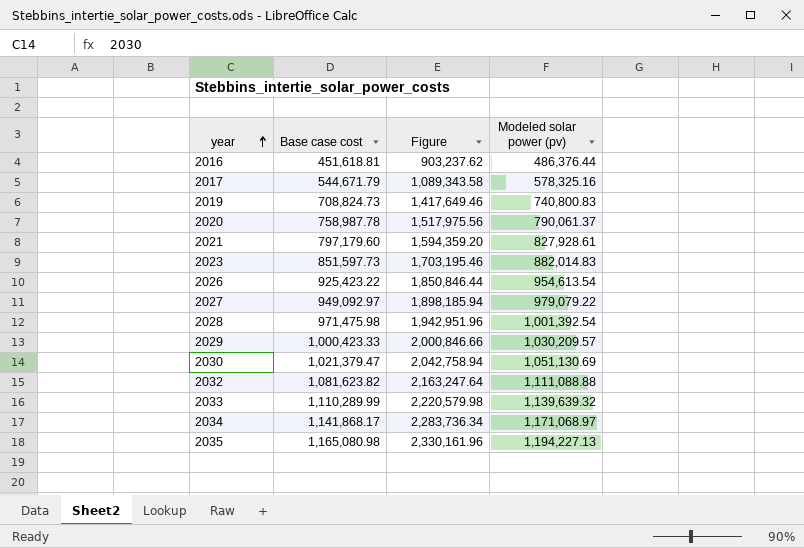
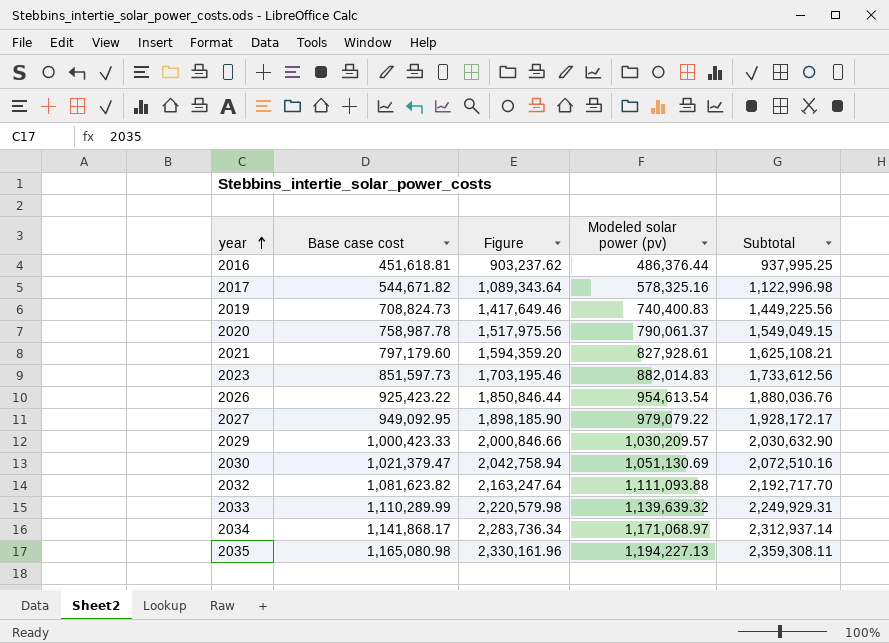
column Subtotal | formula: none -> [Base case cost] + [Modeled solar power (pv)]
row 2028: 971,475.98 | 1,942,951.96 | 1,001,392.54 -> none
2017 | Base case cost: 544,671.79 -> 544,671.82
2017 | Figure: 1,089,343.58 -> 1,089,343.64
2019 | Modeled solar power (pv): 740,800.83 -> 740,400.83
2027 | Base case cost: 949,092.97 -> 949,092.95
2027 | Figure: 1,898,185.94 -> 1,898,185.90
2032 | Modeled solar power (pv): 1,111,088.88 -> 1,111,093.88

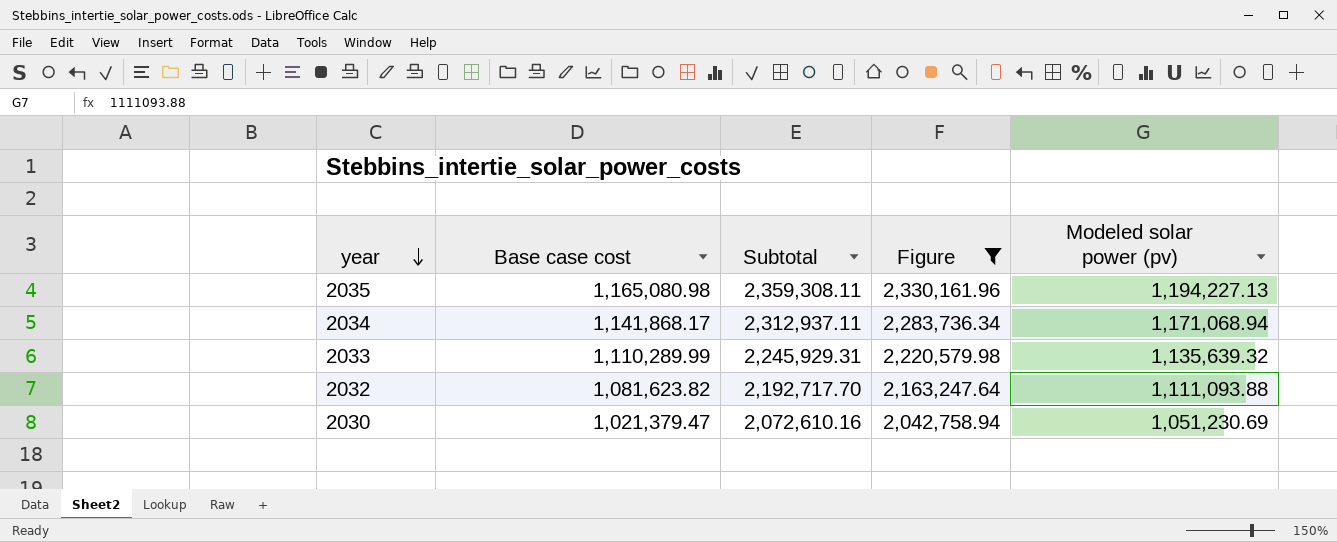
filter: none -> Figure >= 2,042,758.94
row order: year ascending -> year descending
column Subtotal | position: 5 -> 3
2034 | Subtotal: 2,312,937.14 -> 2,312,937.11
2034 | Modeled solar power (pv): 1,171,068.97 -> 1,171,068.94
2033 | Subtotal: 2,249,929.31 -> 2,245,929.31
2033 | Modeled solar power (pv): 1,139,639.32 -> 1,135,639.32
2030 | Subtotal: 2,072,510.16 -> 2,072,610.16
2030 | Modeled solar power (pv): 1,051,130.69 -> 1,051,230.69

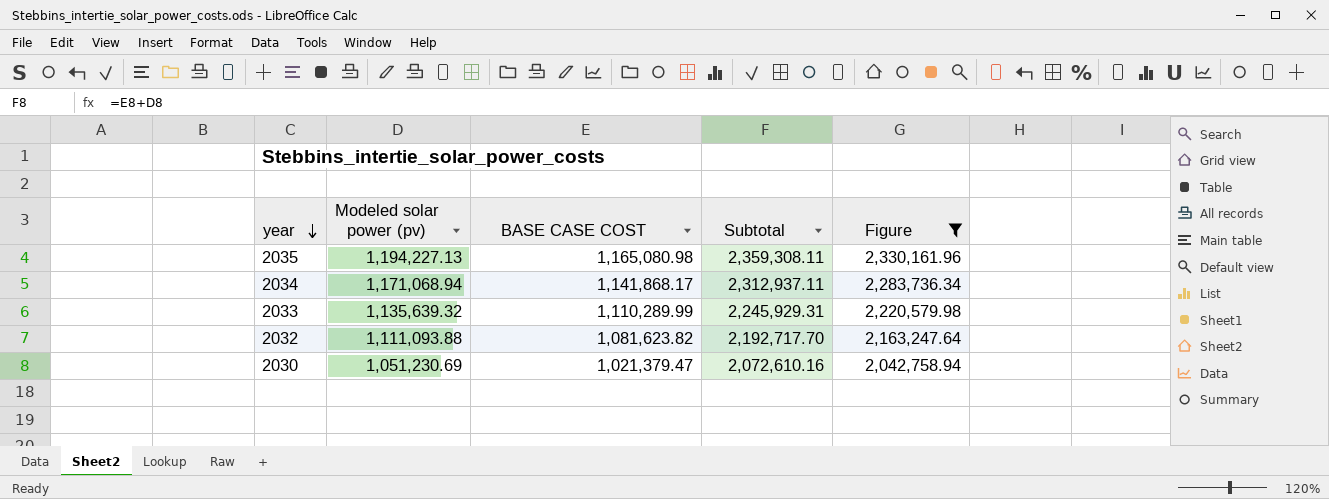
column Modeled solar power (pv) | position: 5 -> 2
column name: Base case cost -> BASE CASE COST

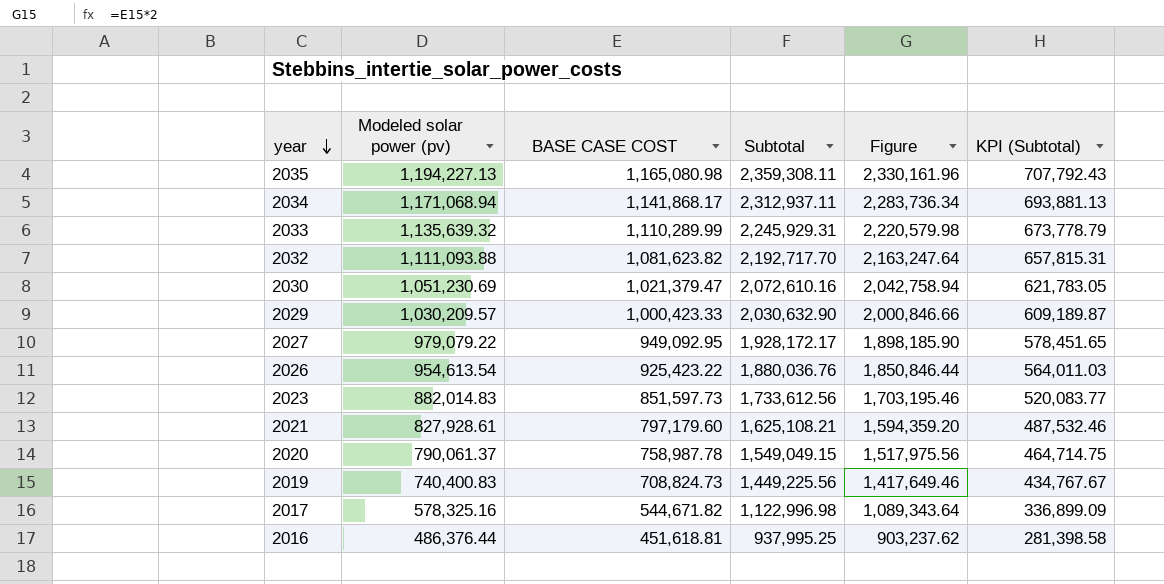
filter: Figure >= 2,042,758.94 -> none
column KPI (Subtotal) | formula: none -> [Subtotal] * 0.3

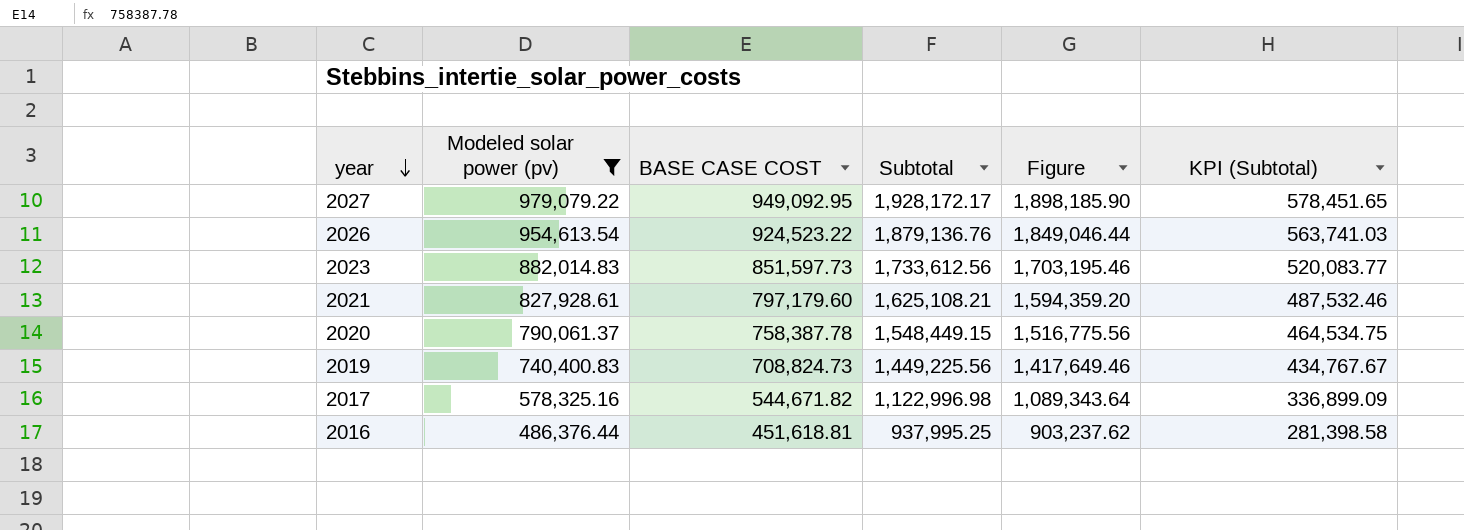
filter: none -> Modeled solar power (pv) <= 979,079.22
2026 | BASE CASE COST: 925,423.22 -> 924,523.22
2026 | Subtotal: 1,880,036.76 -> 1,879,136.76
2026 | Figure: 1,850,846.44 -> 1,849,046.44
2026 | KPI (Subtotal): 564,011.03 -> 563,741.03
2020 | BASE CASE COST: 758,987.78 -> 758,387.78
2020 | Subtotal: 1,549,049.15 -> 1,548,449.15
2020 | Figure: 1,517,975.56 -> 1,516,775.56
2020 | KPI (Subtotal): 464,714.75 -> 464,534.75

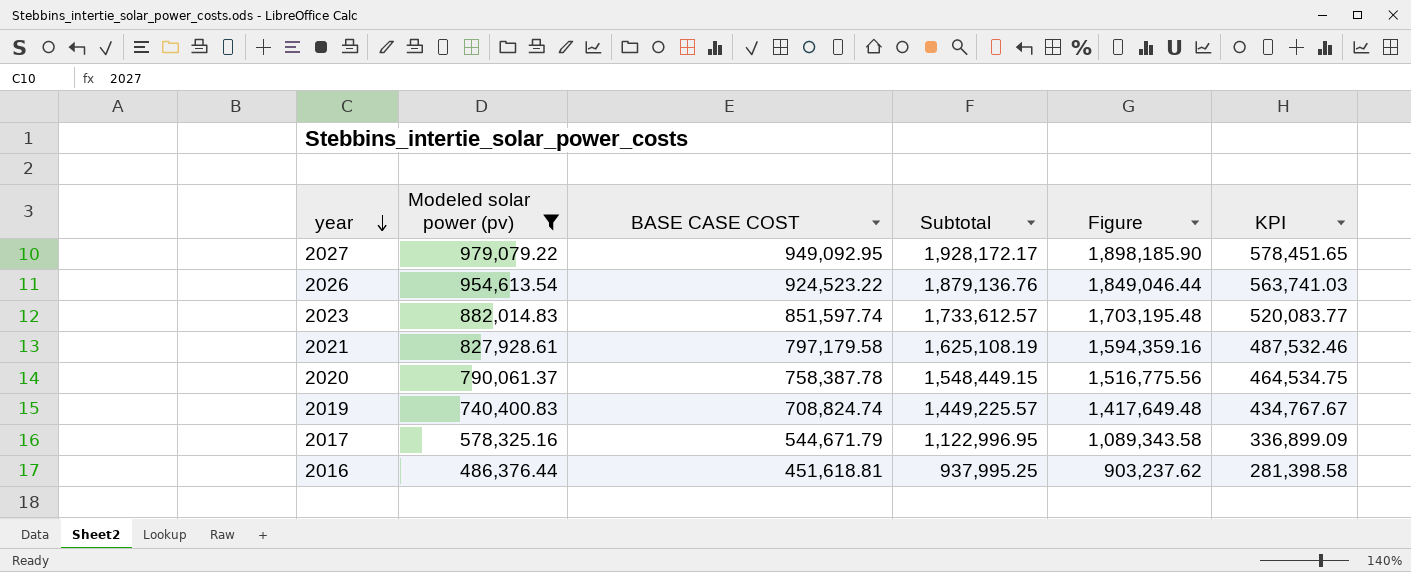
column name: KPI (Subtotal) -> KPI
2023 | BASE CASE COST: 851,597.73 -> 851,597.74
2023 | Subtotal: 1,733,612.56 -> 1,733,612.57
2023 | Figure: 1,703,195.46 -> 1,703,195.48
2021 | BASE CASE COST: 797,179.60 -> 797,179.58
2021 | Subtotal: 1,625,108.21 -> 1,625,108.19
2021 | Figure: 1,594,359.20 -> 1,594,359.16
2019 | BASE CASE COST: 708,824.73 -> 708,824.74
2019 | Subtotal: 1,449,225.56 -> 1,449,225.57
2019 | Figure: 1,417,649.46 -> 1,417,649.48
2017 | BASE CASE COST: 544,671.82 -> 544,671.79
2017 | Subtotal: 1,122,996.98 -> 1,122,996.95
2017 | Figure: 1,089,343.64 -> 1,089,343.58

